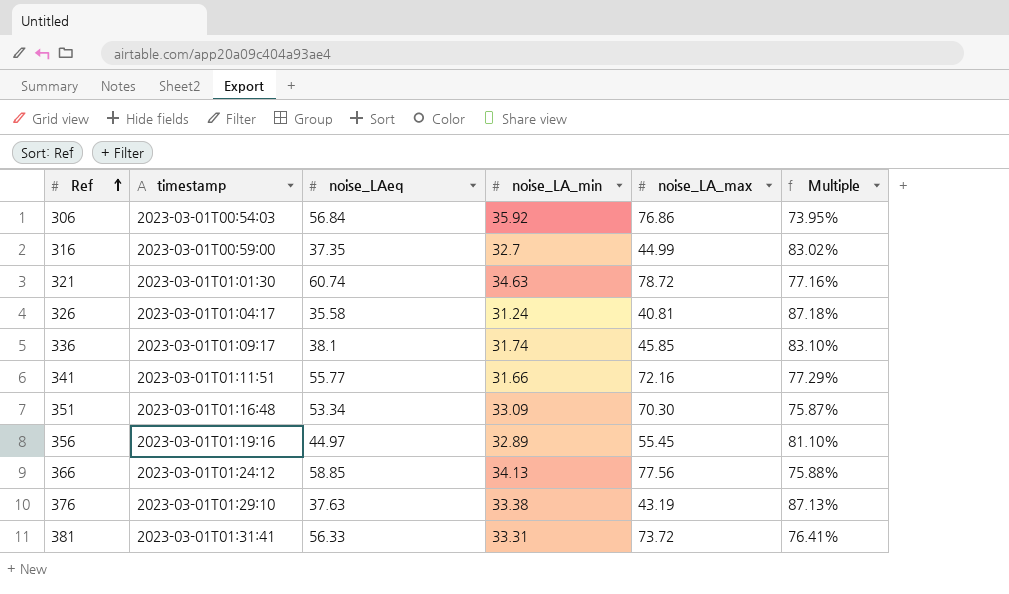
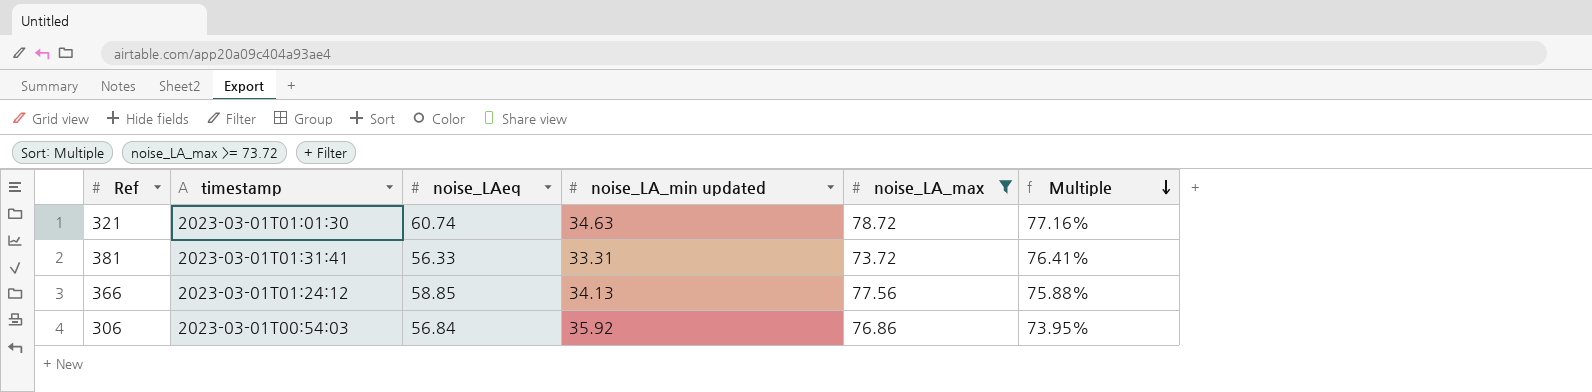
filter: none -> noise_LA_max >= 73.72
row order: Ref ascending -> Multiple descending
column name: noise_LA_min -> noise_LA_min updated

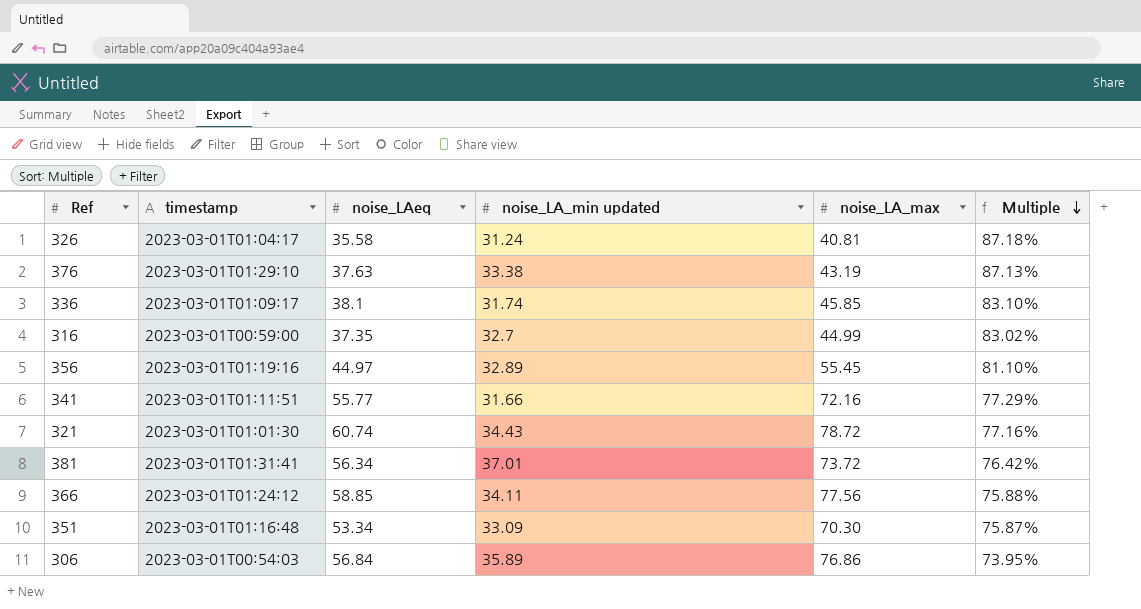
filter: noise_LA_max >= 73.72 -> none
321 | noise_LA_min updated: 34.63 -> 34.43
381 | noise_LAeq: 56.33 -> 56.34
381 | noise_LA_min updated: 33.31 -> 37.01
381 | Multiple: 76.41% -> 76.42%
366 | noise_LA_min updated: 34.13 -> 34.11
306 | noise_LA_min updated: 35.92 -> 35.89

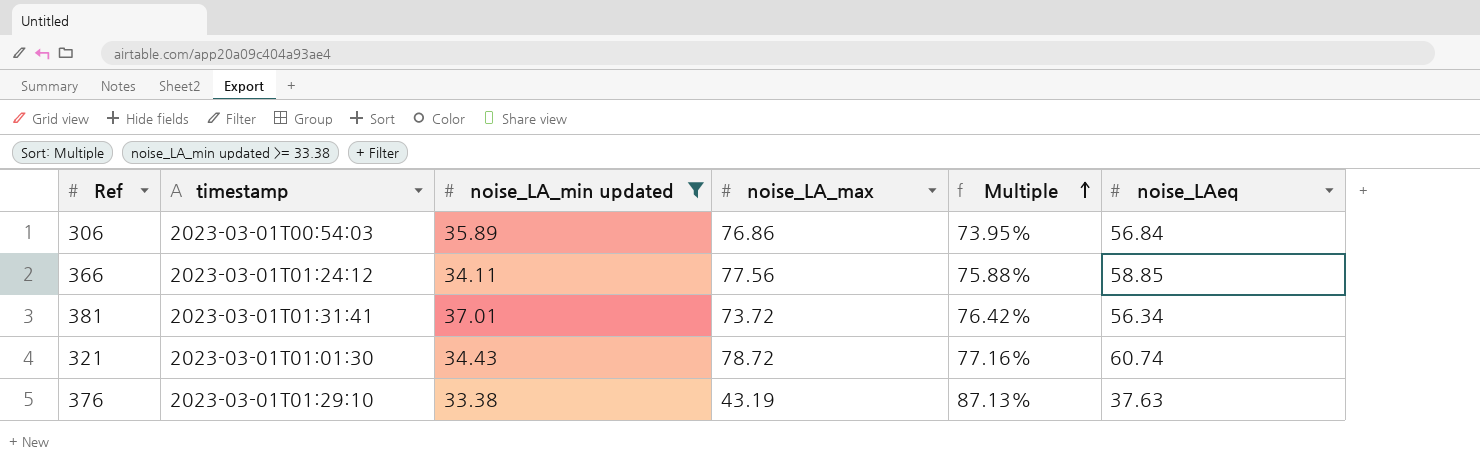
filter: none -> noise_LA_min updated >= 33.38
row order: Multiple descending -> Multiple ascending
column noise_LAeq | position: 3 -> 6

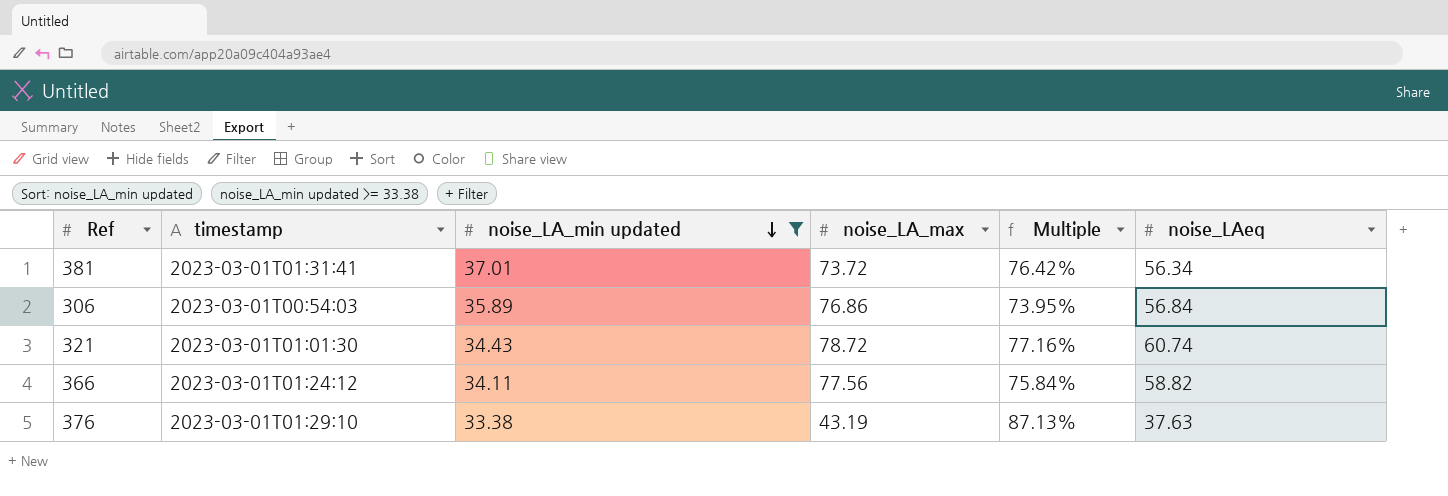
row order: Multiple ascending -> noise_LA_min updated descending
366 | Multiple: 75.88% -> 75.84%
366 | noise_LAeq: 58.85 -> 58.82

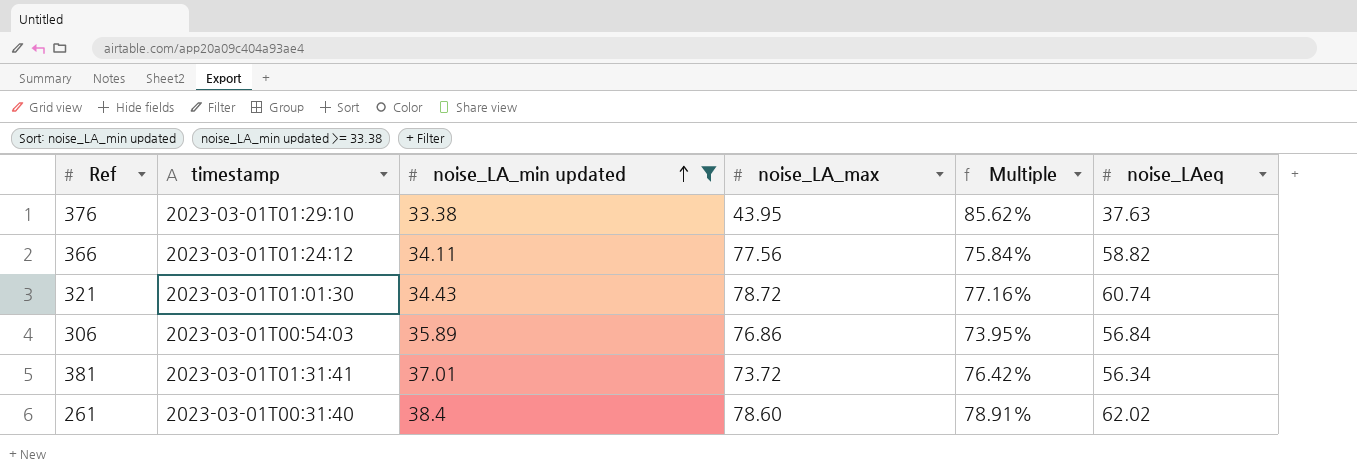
row order: noise_LA_min updated descending -> noise_LA_min updated ascending
376 | noise_LA_max: 43.19 -> 43.95
376 | Multiple: 87.13% -> 85.62%
row 261: none -> 2023-03-01T00:31:40 | 38.4 | 78.60 | 78.91% | 62.02

